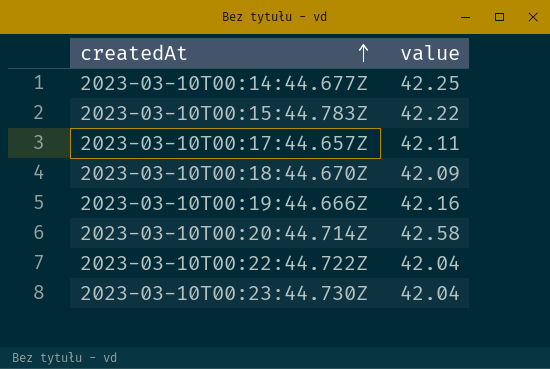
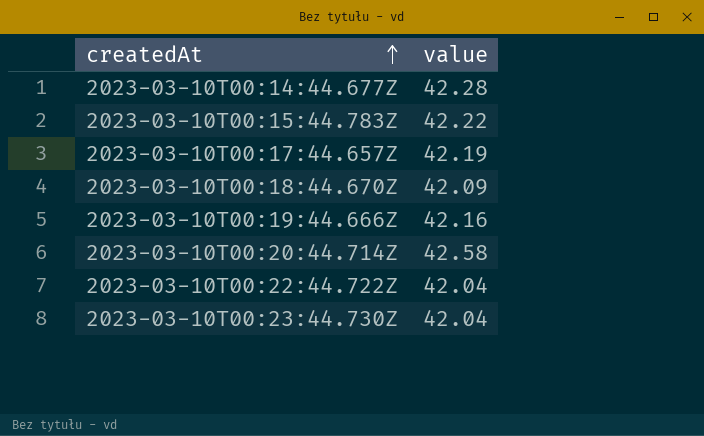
2023-03-10T00:14:44.677Z | value: 42.25 -> 42.28
2023-03-10T00:17:44.657Z | value: 42.11 -> 42.19

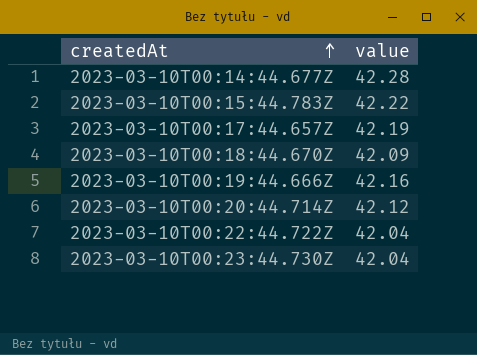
2023-03-10T00:20:44.714Z | value: 42.58 -> 42.12

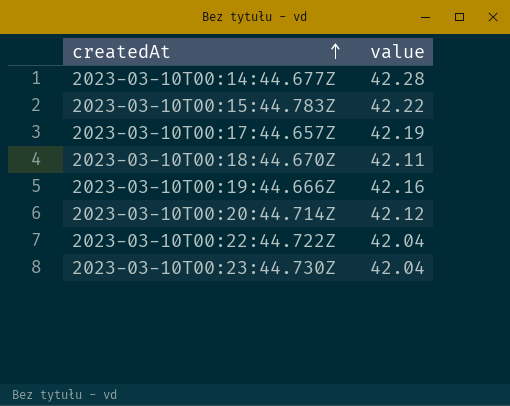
2023-03-10T00:18:44.670Z | value: 42.09 -> 42.11

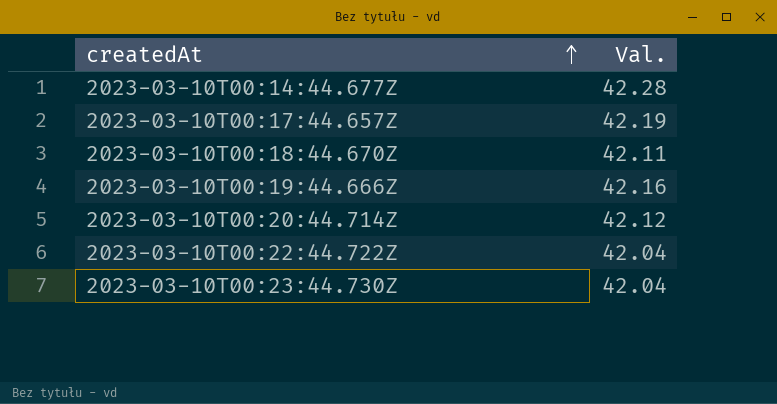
column name: value -> Val.
row 2023-03-10T00:15:44.783Z: 42.22 -> none

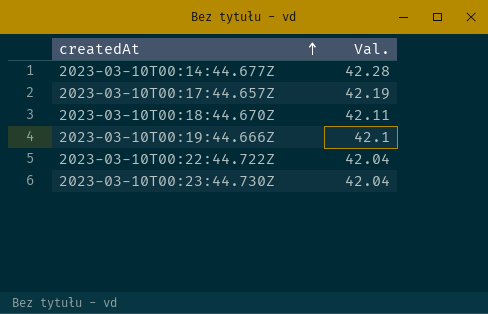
row 2023-03-10T00:20:44.714Z: 42.12 -> none
2023-03-10T00:19:44.666Z | Val.: 42.16 -> 42.1

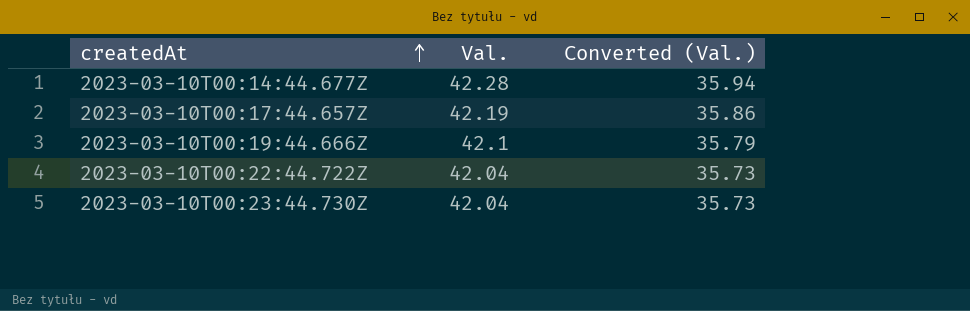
column Converted (Val.) | formula: none -> [Val.] * 0.85
row 2023-03-10T00:18:44.670Z: 42.11 -> none

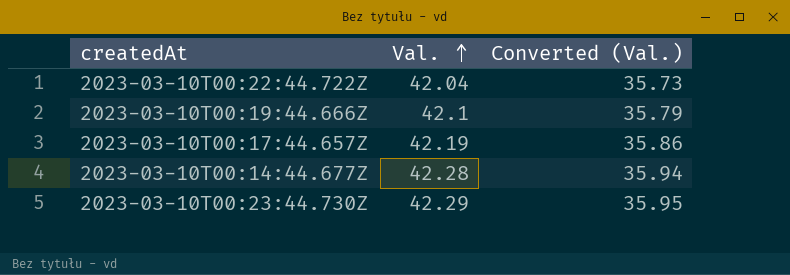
row order: createdAt ascending -> Val. ascending
2023-03-10T00:23:44.730Z | Val.: 42.04 -> 42.29
2023-03-10T00:23:44.730Z | Converted (Val.): 35.73 -> 35.95

